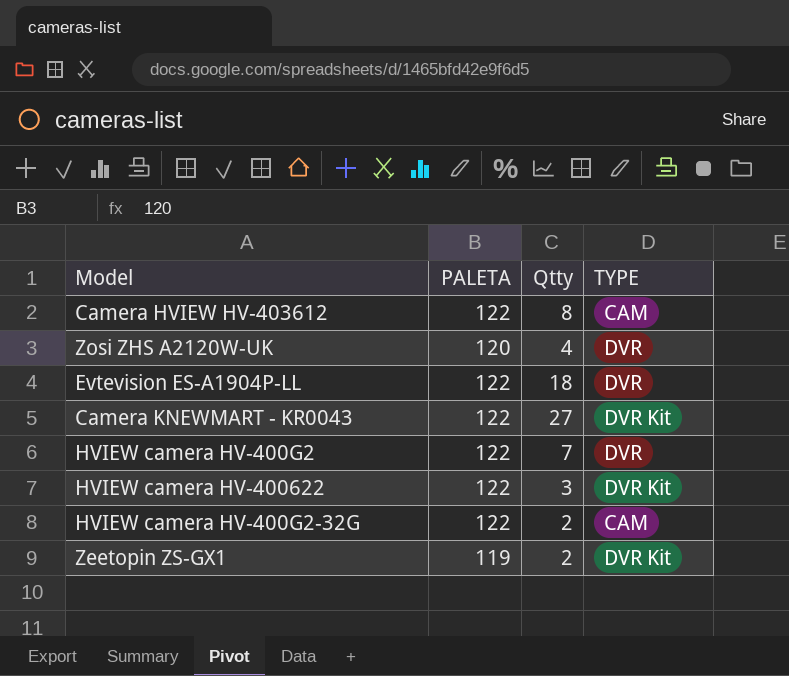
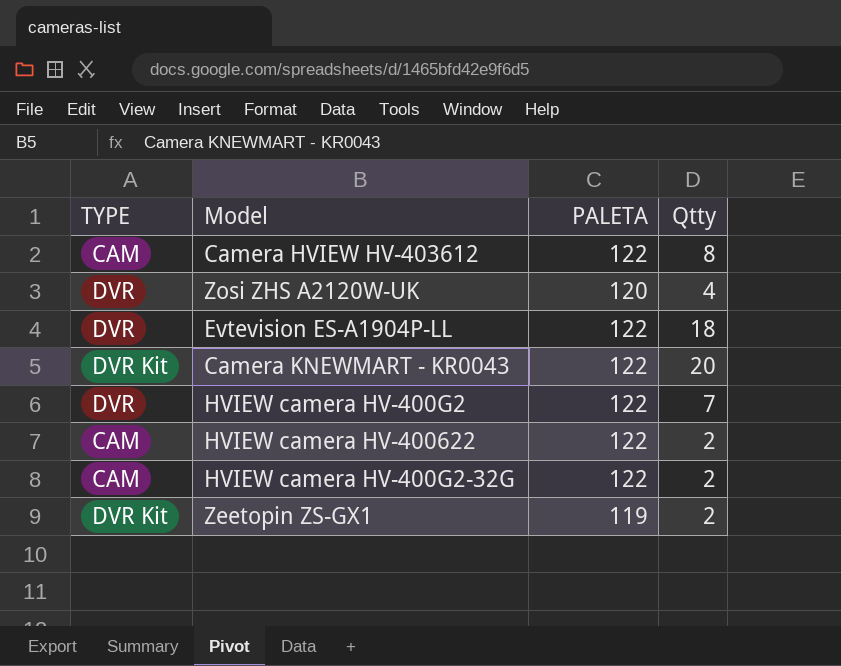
column TYPE | position: 4 -> 1
Camera KNEWMART - KR0043 | Qtty: 27 -> 20
HVIEW camera HV-400622 | TYPE: DVR Kit -> CAM
HVIEW camera HV-400622 | Qtty: 3 -> 2

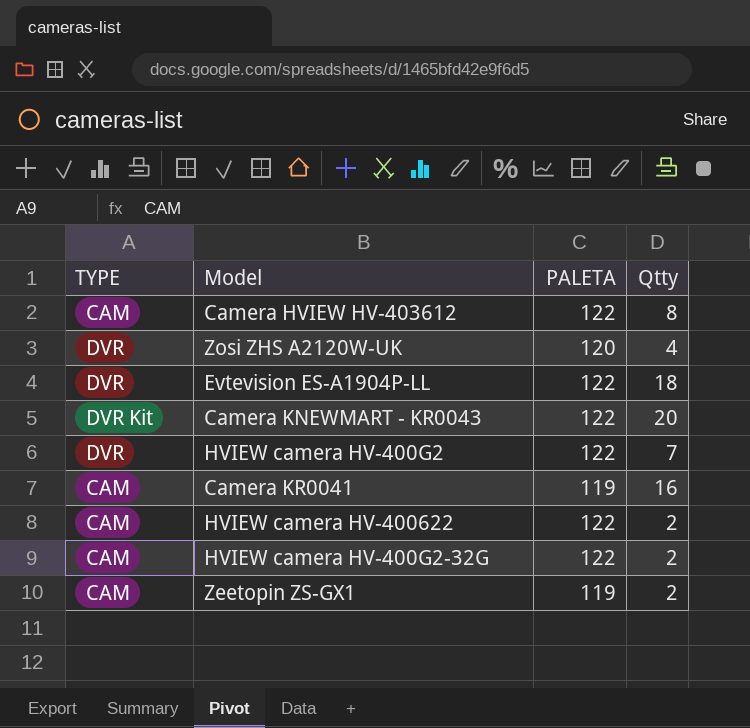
row Camera KR0041: none -> CAM | 119 | 16
Zeetopin ZS-GX1 | TYPE: DVR Kit -> CAM

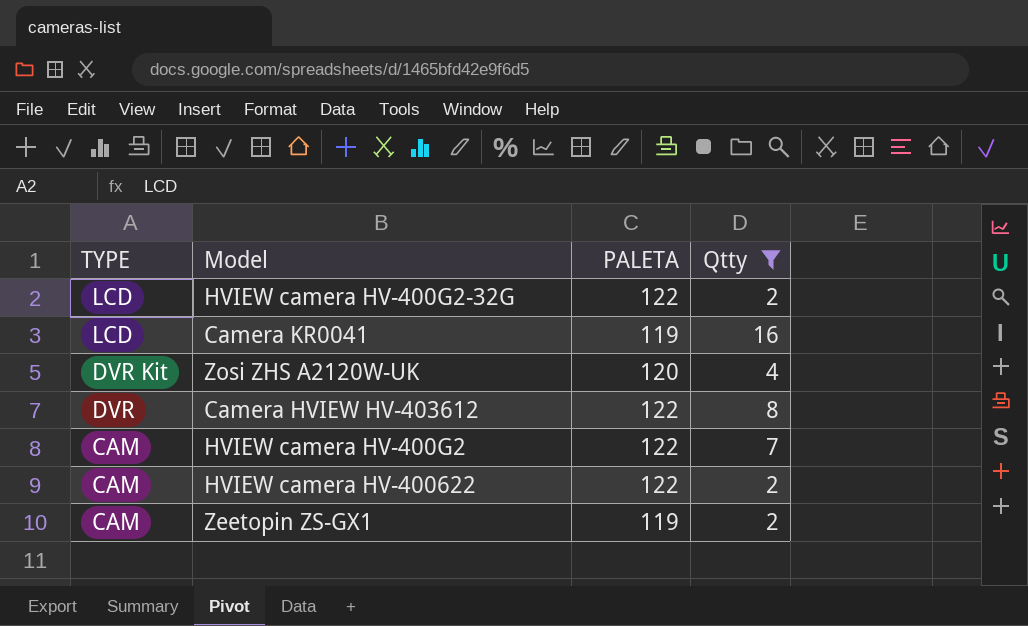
filter: none -> Qtty <= 16
row order: none -> TYPE descending
HVIEW camera HV-400G2-32G | TYPE: CAM -> LCD
Camera KR0041 | TYPE: CAM -> LCD
Zosi ZHS A2120W-UK | TYPE: DVR -> DVR Kit
Camera HVIEW HV-403612 | TYPE: CAM -> DVR
HVIEW camera HV-400G2 | TYPE: DVR -> CAM

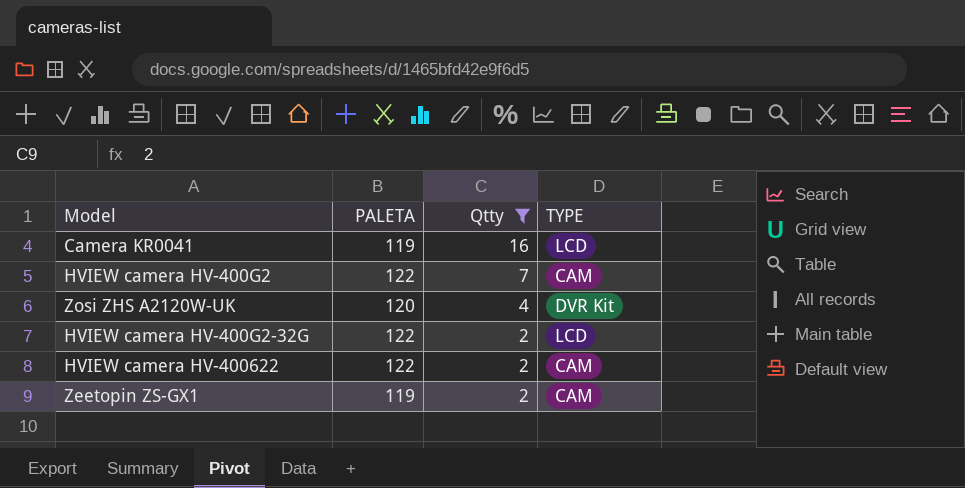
row order: TYPE descending -> Qtty descending
column TYPE | position: 1 -> 4
row Camera HVIEW HV-403612: DVR | 122 | 8 -> none

